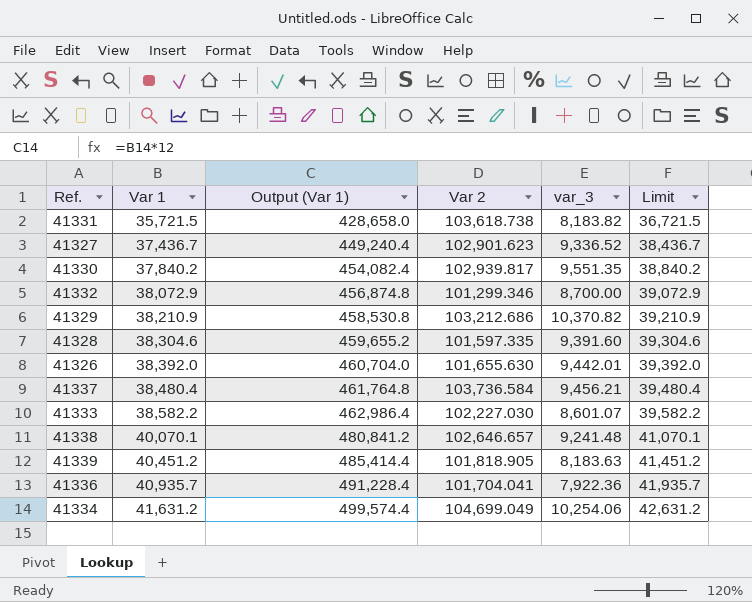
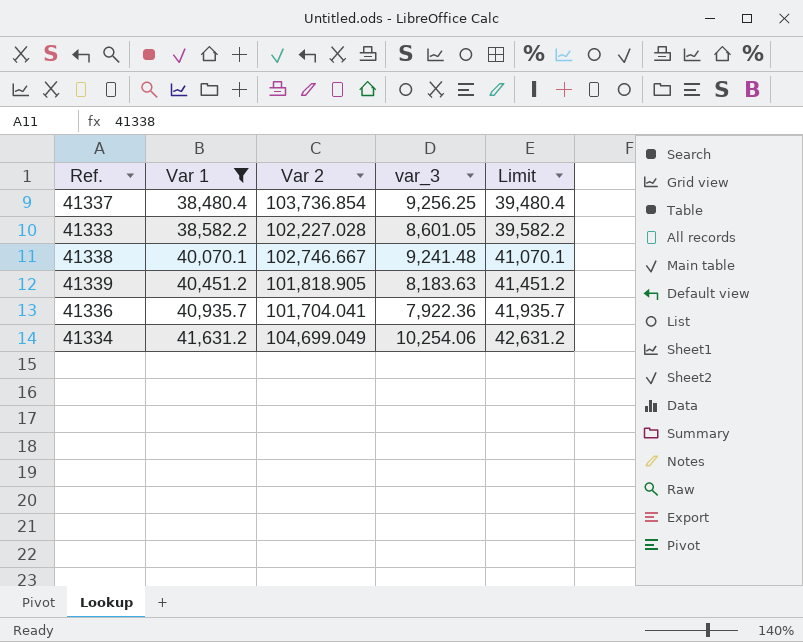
filter: none -> Var 1 >= 38,480.4
column Output (Var 1) | formula: [Var 1] * 12 -> none
41337 | Var 2: 103,736.584 -> 103,736.854
41337 | var_3: 9,456.21 -> 9,256.25
41333 | Var 2: 102,227.030 -> 102,227.028
41333 | var_3: 8,601.07 -> 8,601.05
41338 | Var 2: 102,646.657 -> 102,746.667

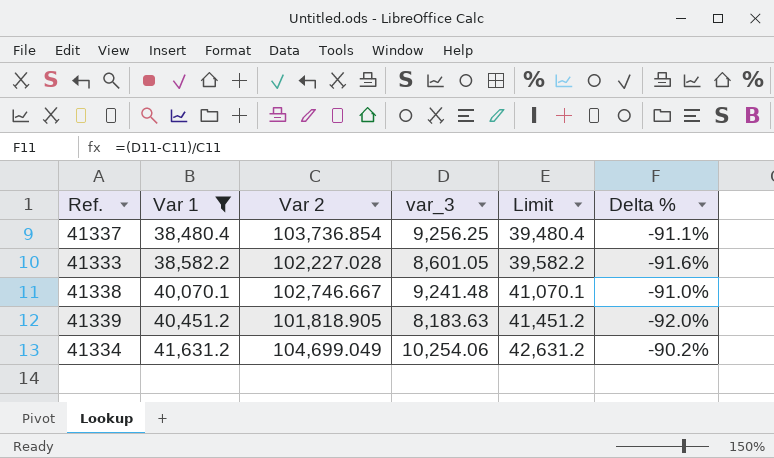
column Delta % | formula: none -> ([var_3] - [Var 2]) / [Var 2]
row 41336: 40,935.7 | 101,704.041 | 7,922.36 | 41,935.7 -> none

